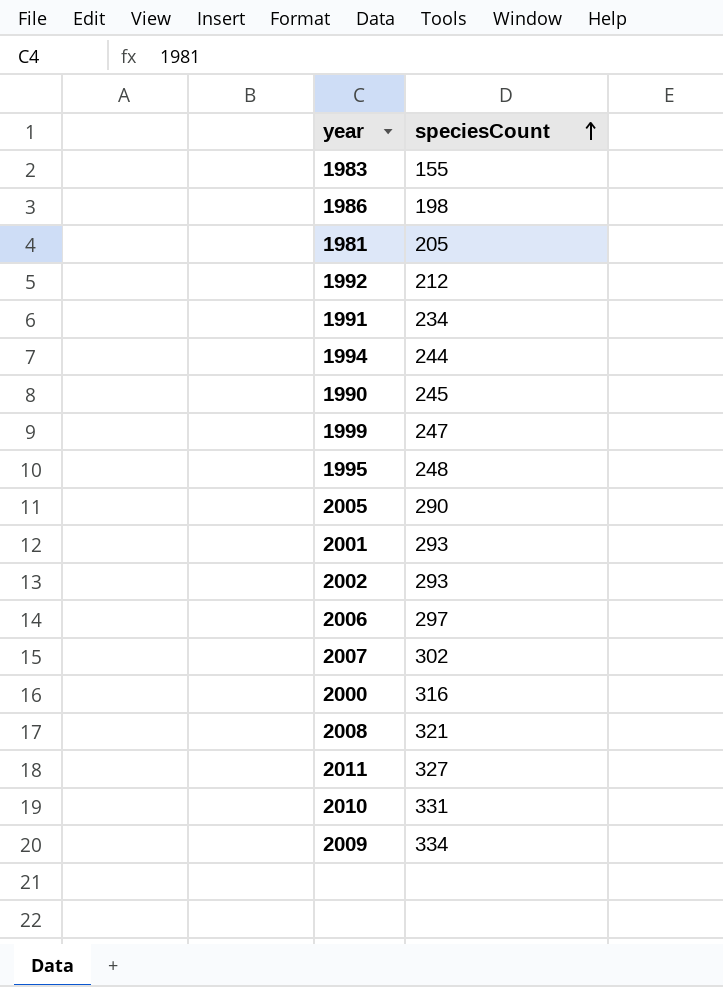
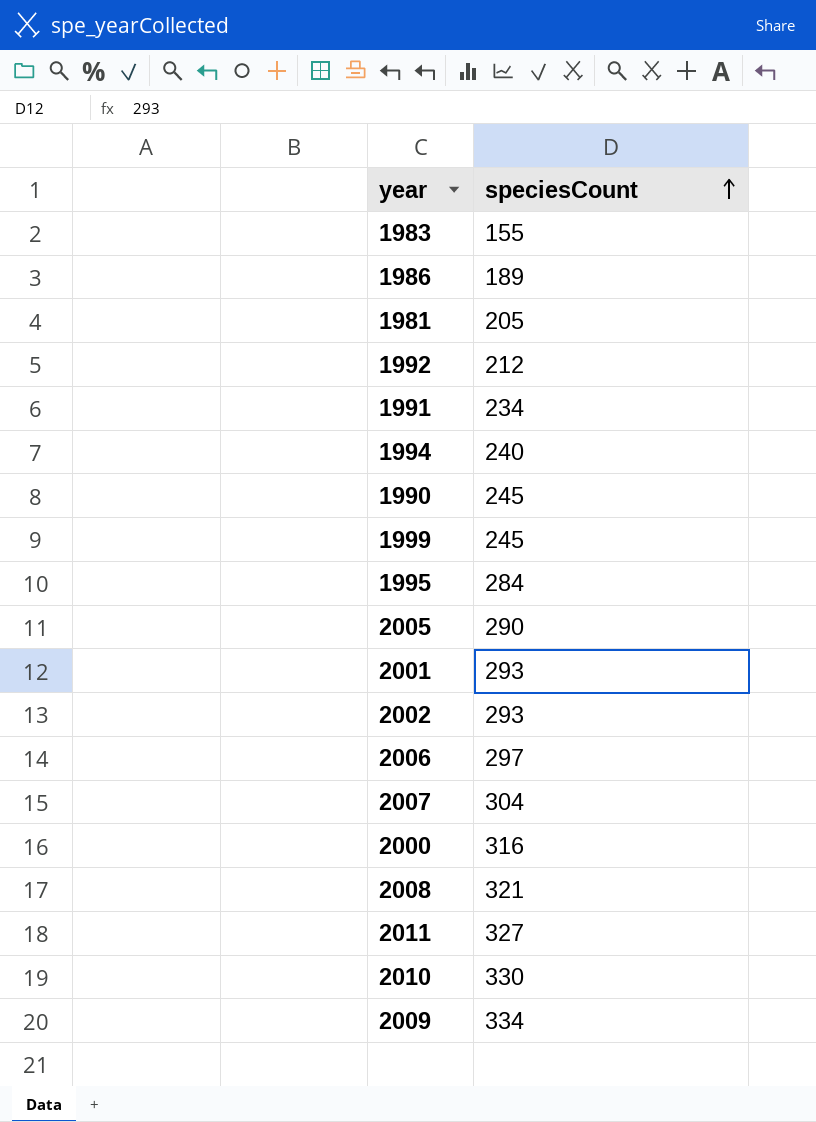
1986 | speciesCount: 198 -> 189
1994 | speciesCount: 244 -> 240
1999 | speciesCount: 247 -> 245
1995 | speciesCount: 248 -> 284
2007 | speciesCount: 302 -> 304
2010 | speciesCount: 331 -> 330

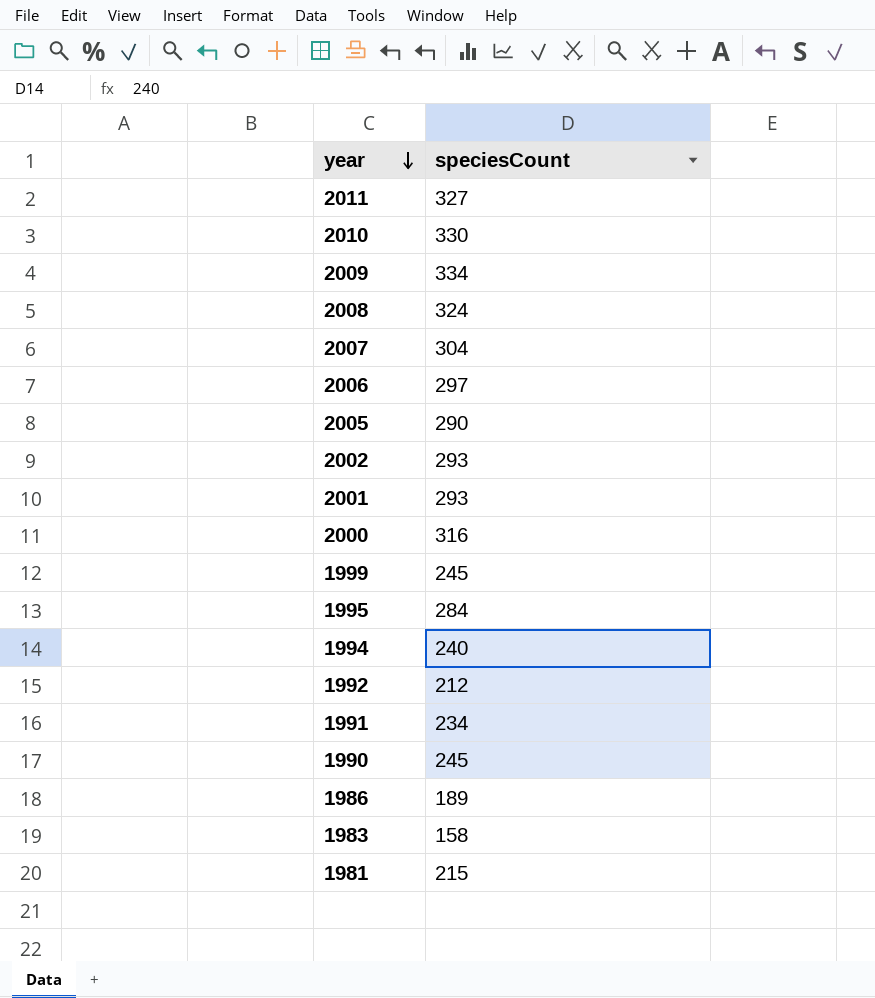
row order: speciesCount ascending -> year descending
2008 | speciesCount: 321 -> 324
1983 | speciesCount: 155 -> 158
1981 | speciesCount: 205 -> 215

